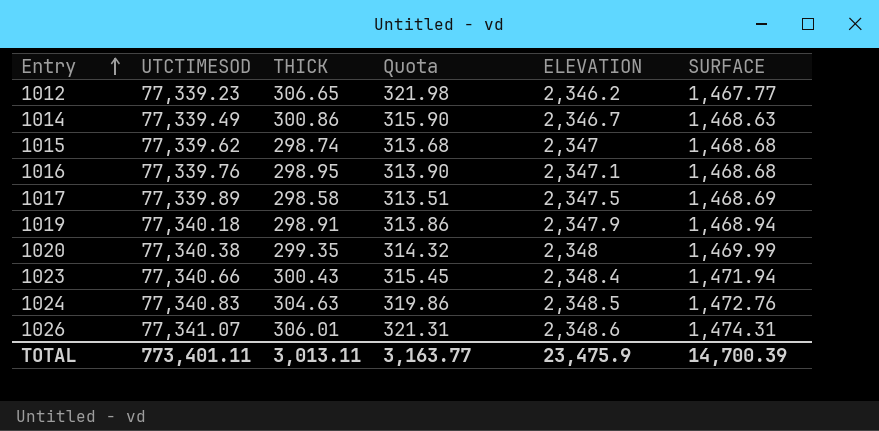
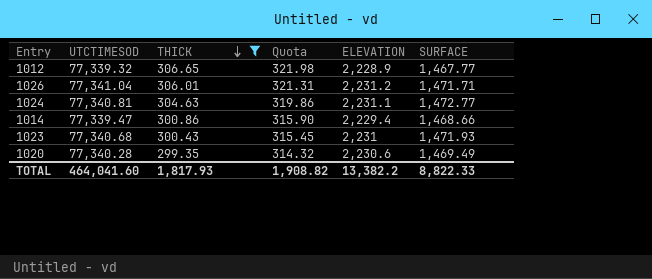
filter: none -> THICK >= 299.35
row order: Entry ascending -> THICK descending
1012 | UTCTIMESOD: 77,339.23 -> 77,339.32
1012 | ELEVATION: 2,346.2 -> 2,228.9
1026 | UTCTIMESOD: 77,341.07 -> 77,341.04
1026 | ELEVATION: 2,348.6 -> 2,231.2
1026 | SURFACE: 1,474.31 -> 1,471.71
1024 | UTCTIMESOD: 77,340.83 -> 77,340.81
1024 | ELEVATION: 2,348.5 -> 2,231.1
1024 | SURFACE: 1,472.76 -> 1,472.77
1014 | UTCTIMESOD: 77,339.49 -> 77,339.47
1014 | ELEVATION: 2,346.7 -> 2,229.4
1014 | SURFACE: 1,468.63 -> 1,468.66
1023 | UTCTIMESOD: 77,340.66 -> 77,340.68
1023 | ELEVATION: 2,348.4 -> 2,231
1023 | SURFACE: 1,471.94 -> 1,471.93
1020 | UTCTIMESOD: 77,340.38 -> 77,340.28
1020 | ELEVATION: 2,348 -> 2,230.6
1020 | SURFACE: 1,469.99 -> 1,469.49
TOTAL | UTCTIMESOD: 773,401.11 -> 464,041.60
TOTAL | THICK: 3,013.11 -> 1,817.93
TOTAL | Quota: 3,163.77 -> 1,908.82
TOTAL | ELEVATION: 23,475.9 -> 13,382.2
TOTAL | SURFACE: 14,700.39 -> 8,822.33

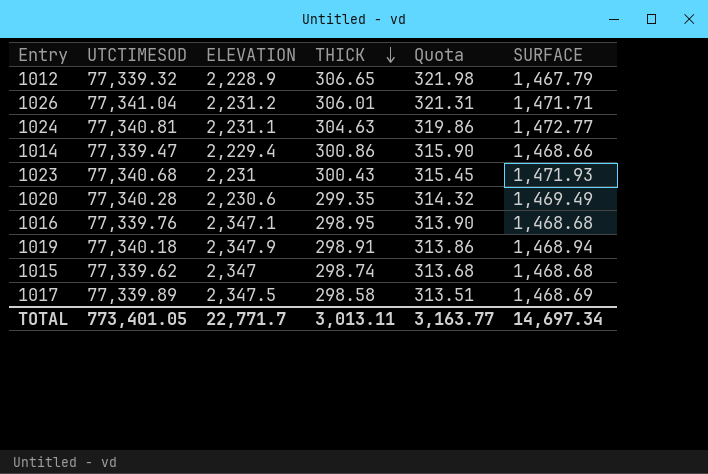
filter: THICK >= 299.35 -> none
column ELEVATION | position: 5 -> 3
1012 | SURFACE: 1,467.77 -> 1,467.79
TOTAL | UTCTIMESOD: 464,041.60 -> 773,401.05
TOTAL | ELEVATION: 13,382.2 -> 22,771.7
TOTAL | THICK: 1,817.93 -> 3,013.11
TOTAL | Quota: 1,908.82 -> 3,163.77
TOTAL | SURFACE: 8,822.33 -> 14,697.34

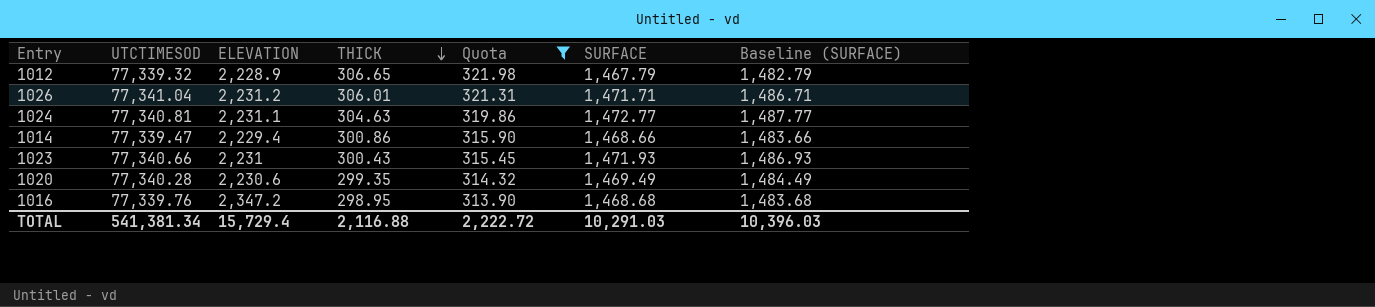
filter: none -> Quota >= 313.90
column Baseline (SURFACE) | formula: none -> [SURFACE] + 15
1023 | UTCTIMESOD: 77,340.68 -> 77,340.66
1016 | ELEVATION: 2,347.1 -> 2,347.2
TOTAL | UTCTIMESOD: 773,401.05 -> 541,381.34
TOTAL | ELEVATION: 22,771.7 -> 15,729.4
TOTAL | THICK: 3,013.11 -> 2,116.88
TOTAL | Quota: 3,163.77 -> 2,222.72
TOTAL | SURFACE: 14,697.34 -> 10,291.03

